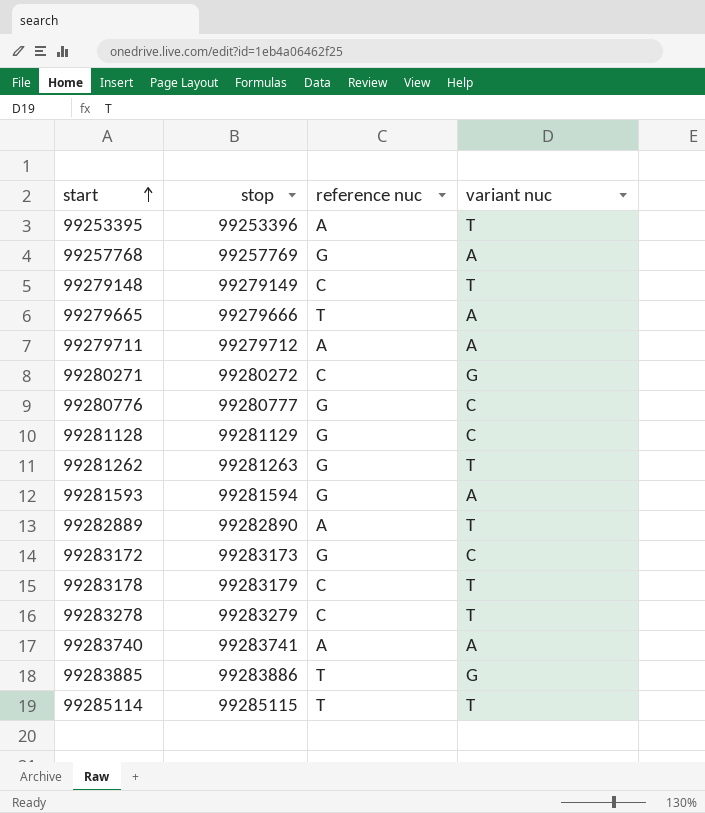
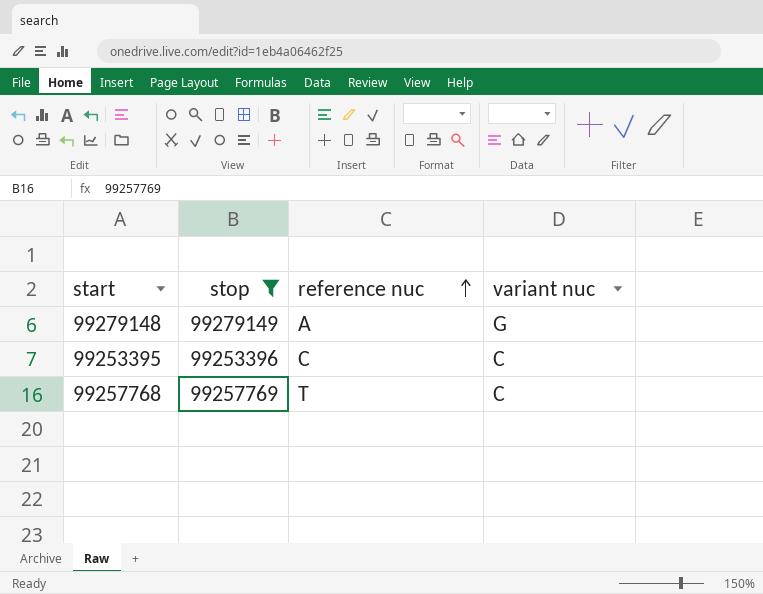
filter: none -> stop <= 99279149
row order: start ascending -> reference nuc ascending
99279148 | reference nuc: C -> A
99279148 | variant nuc: T -> G
99253395 | reference nuc: A -> C
99253395 | variant nuc: T -> C
99257768 | reference nuc: G -> T
99257768 | variant nuc: A -> C

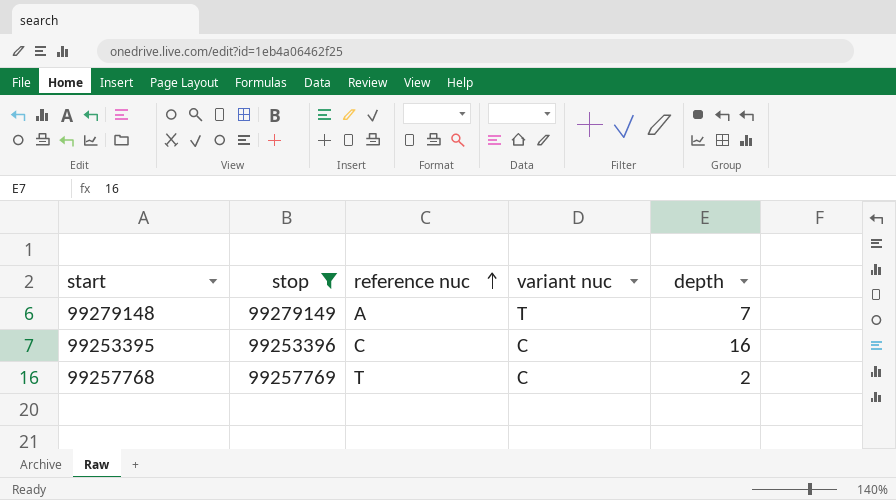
column depth | position: none -> 5
99279148 | variant nuc: G -> T

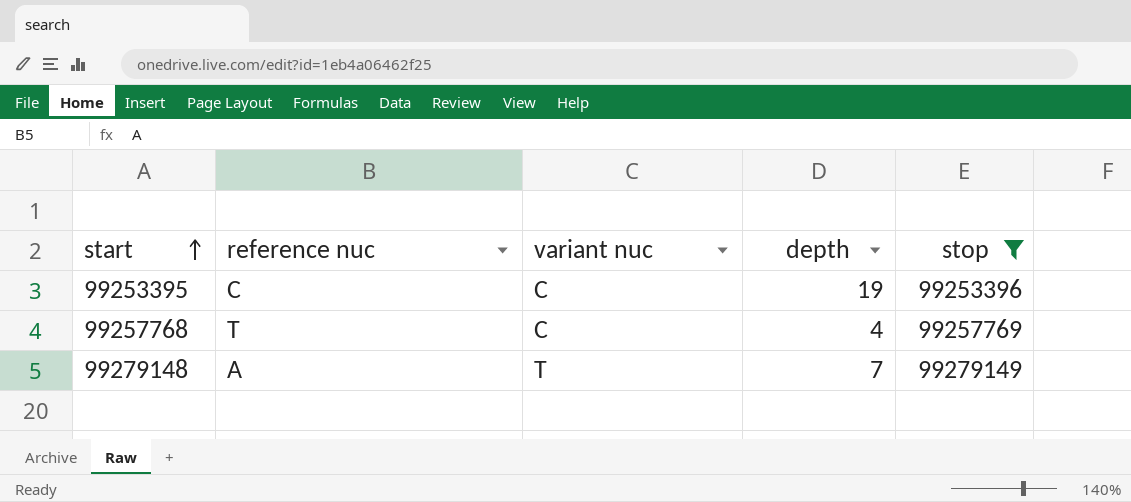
row order: reference nuc ascending -> start ascending
column stop | position: 2 -> 5
99253395 | depth: 16 -> 19
99257768 | depth: 2 -> 4

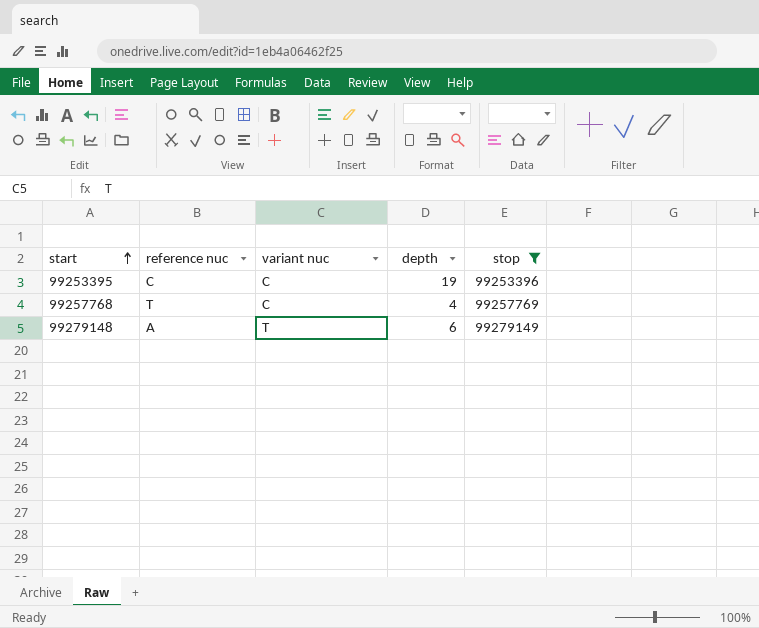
99279148 | depth: 7 -> 6

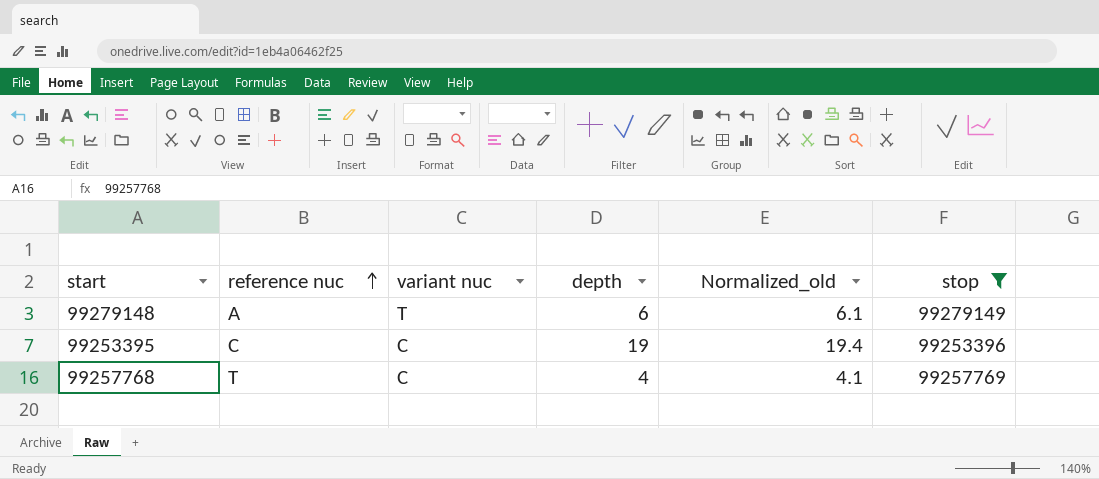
row order: start ascending -> reference nuc ascending
column Normalized_old | formula: none -> [depth] * 1.02

